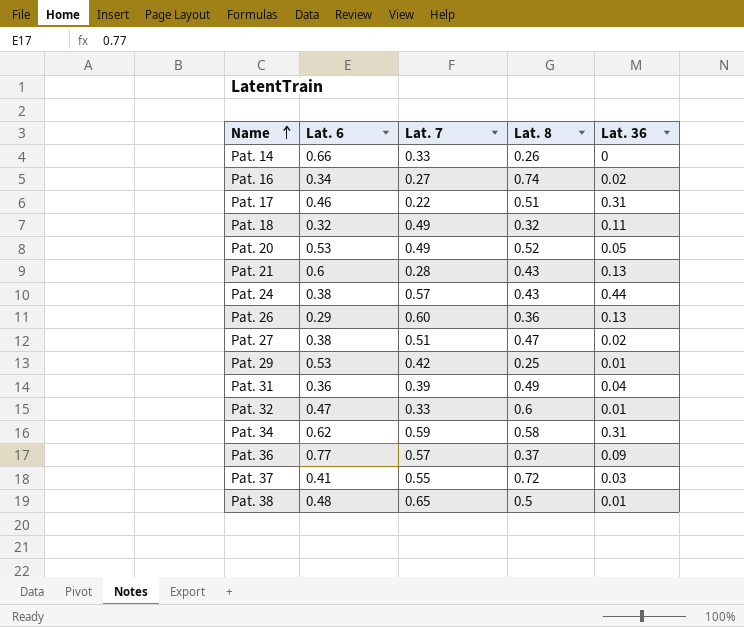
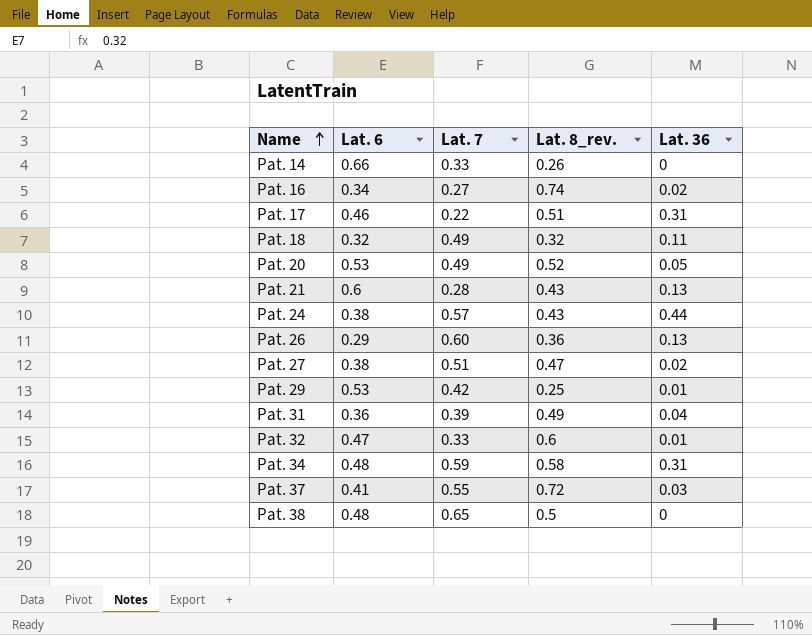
column name: Lat. 8 -> Lat. 8_rev.
row Pat. 36: 0.77 | 0.57 | 0.37 | 0.09 -> none
Pat. 34 | Lat. 6: 0.62 -> 0.48
Pat. 38 | Lat. 36: 0.01 -> 0

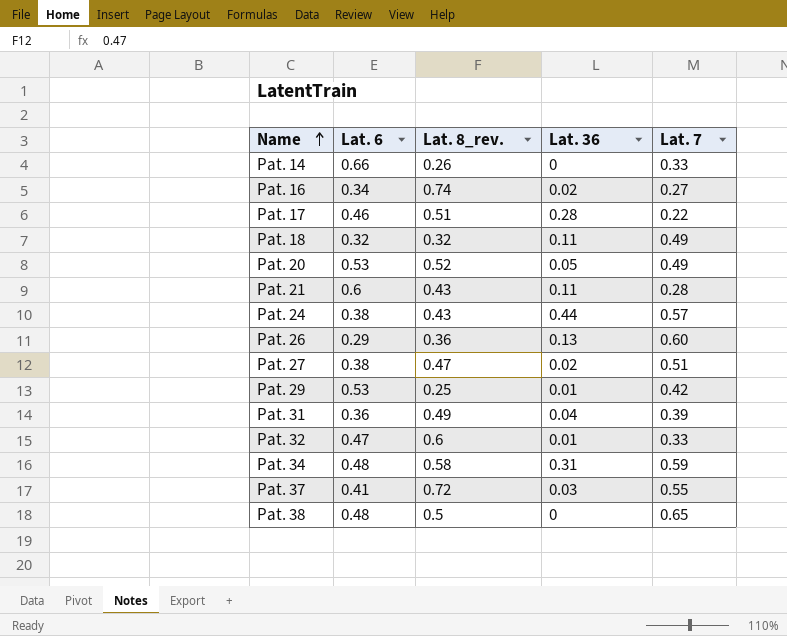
column Lat. 7 | position: 3 -> 5
Pat. 17 | Lat. 36: 0.31 -> 0.28
Pat. 21 | Lat. 36: 0.13 -> 0.11

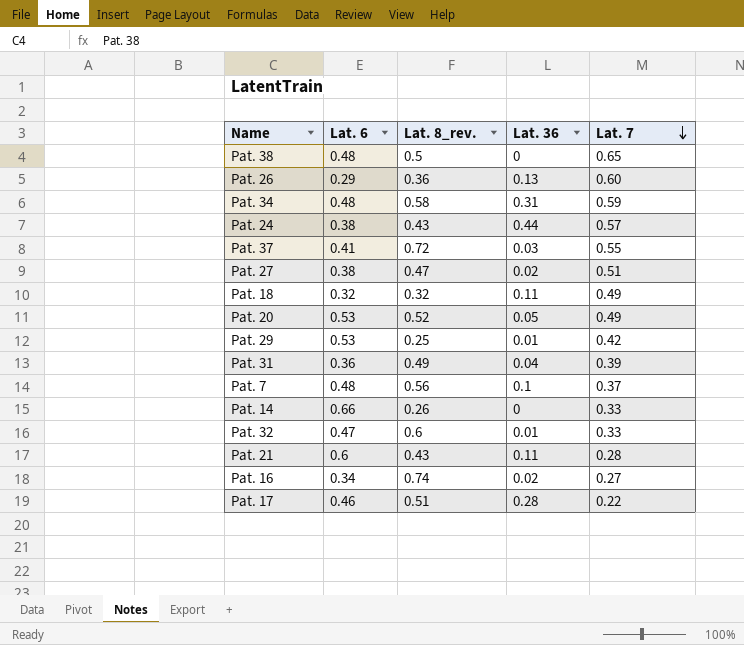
row order: Name ascending -> Lat. 7 descending
row Pat. 7: none -> 0.48 | 0.56 | 0.1 | 0.37

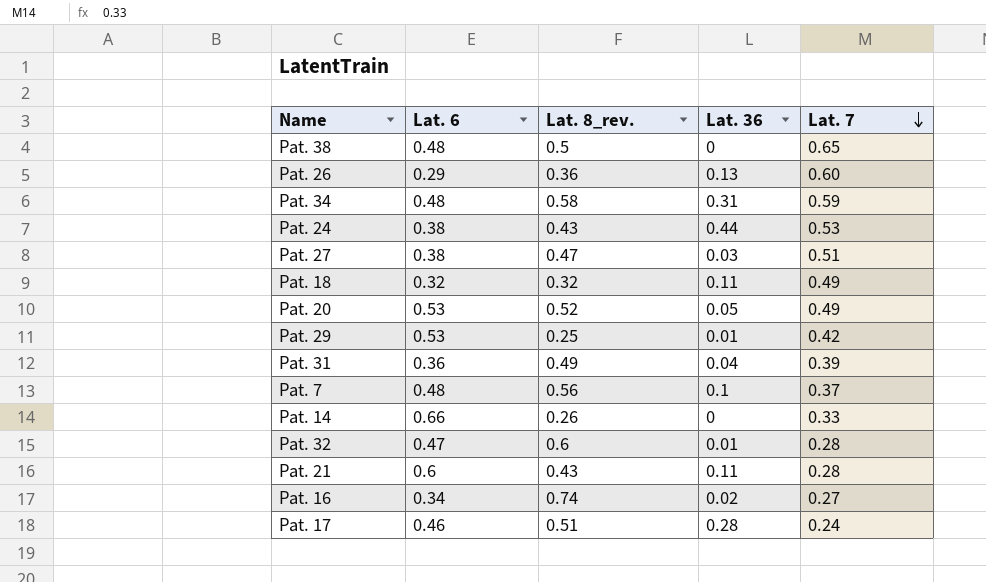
row Pat. 37: 0.41 | 0.72 | 0.03 | 0.55 -> none
Pat. 24 | Lat. 7: 0.57 -> 0.53
Pat. 27 | Lat. 36: 0.02 -> 0.03
Pat. 32 | Lat. 7: 0.33 -> 0.28
Pat. 17 | Lat. 7: 0.22 -> 0.24

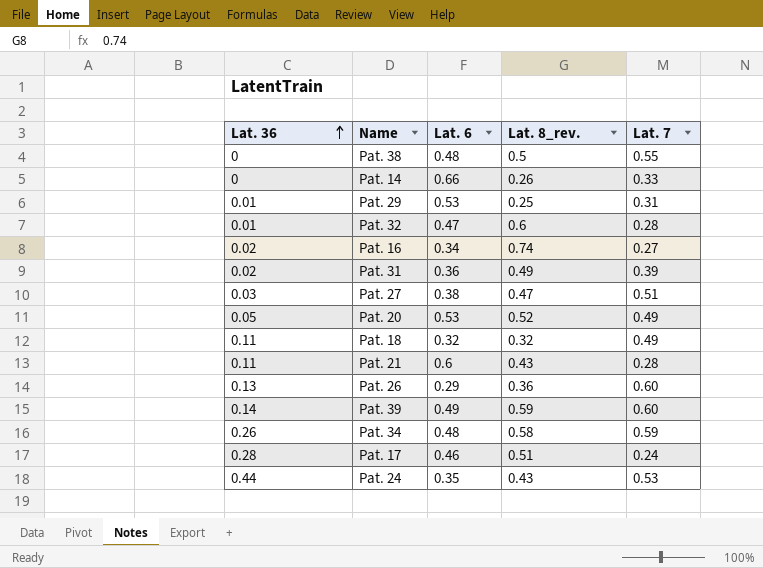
row order: Lat. 7 descending -> Lat. 36 ascending
column Lat. 36 | position: 4 -> 1
row Pat. 7: 0.48 | 0.56 | 0.1 | 0.37 -> none
Pat. 38 | Lat. 7: 0.65 -> 0.55
Pat. 29 | Lat. 7: 0.42 -> 0.31
Pat. 31 | Lat. 36: 0.04 -> 0.02
row Pat. 39: none -> 0.14 | 0.49 | 0.59 | 0.60
Pat. 34 | Lat. 36: 0.31 -> 0.26
Pat. 24 | Lat. 6: 0.38 -> 0.35

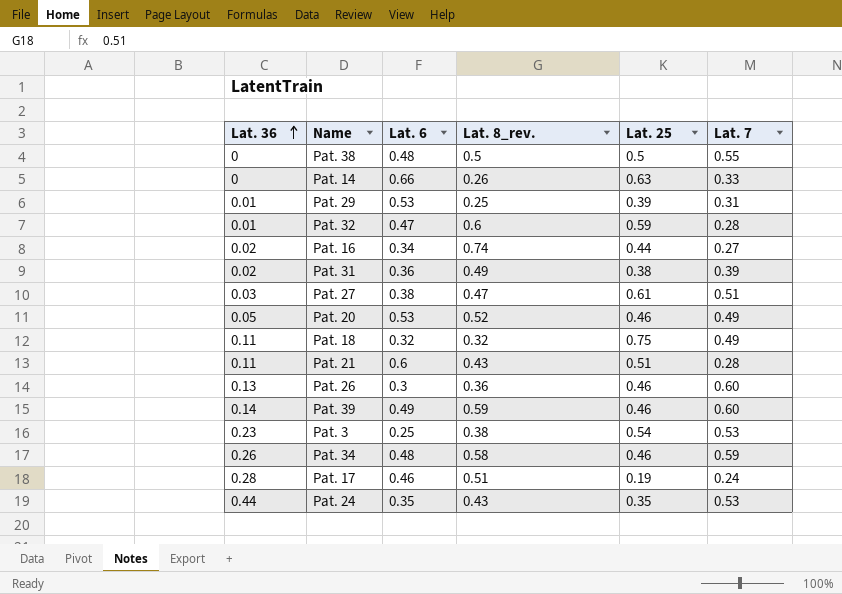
column Lat. 25 | position: none -> 5
Pat. 26 | Lat. 6: 0.29 -> 0.3
row Pat. 3: none -> 0.23 | 0.25 | 0.38 | 0.54 | 0.53

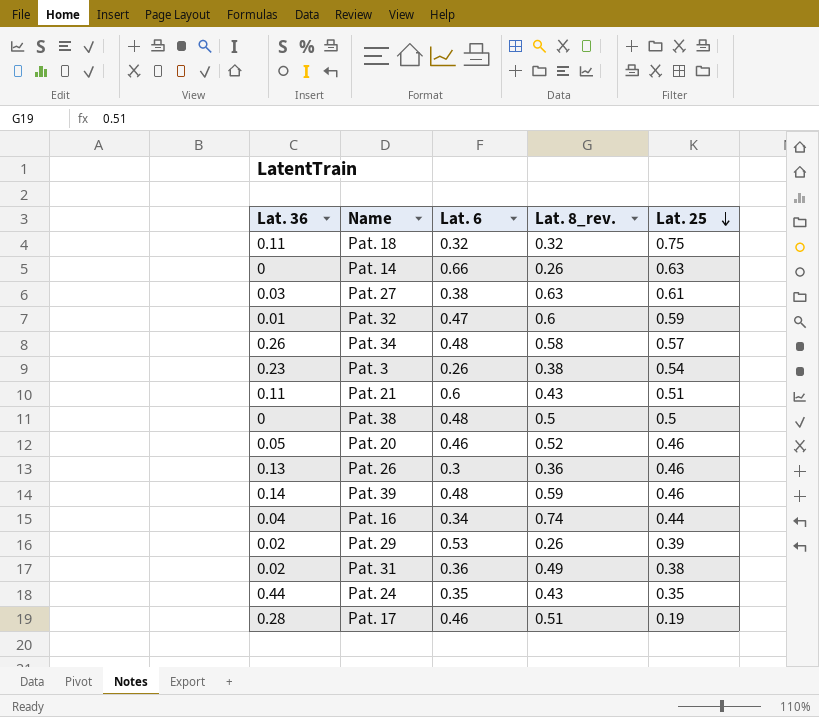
row order: Lat. 36 ascending -> Lat. 25 descending
column Lat. 7 | position: 6 -> none
Pat. 27 | Lat. 8_rev.: 0.47 -> 0.63
Pat. 34 | Lat. 25: 0.46 -> 0.57
Pat. 3 | Lat. 6: 0.25 -> 0.26
Pat. 20 | Lat. 6: 0.53 -> 0.46
Pat. 39 | Lat. 6: 0.49 -> 0.48
Pat. 16 | Lat. 36: 0.02 -> 0.04
Pat. 29 | Lat. 36: 0.01 -> 0.02
Pat. 29 | Lat. 8_rev.: 0.25 -> 0.26

